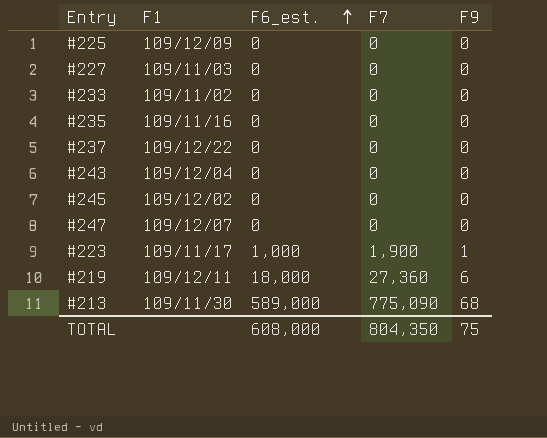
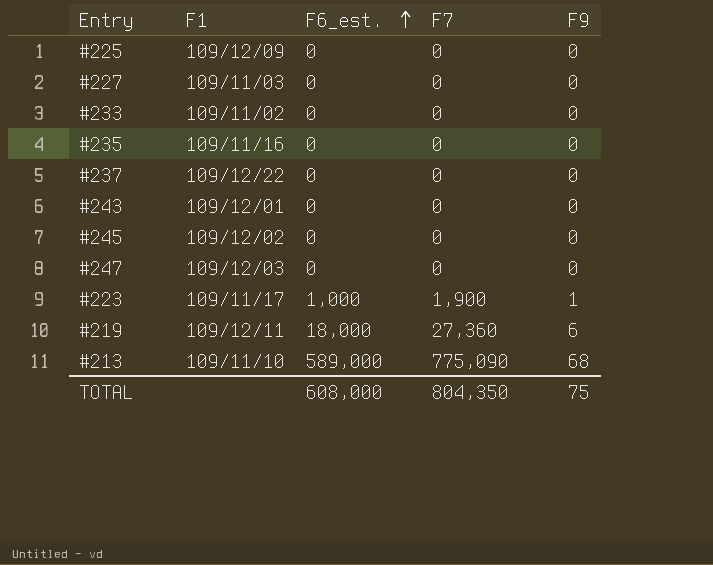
#243 | F1: 109/12/04 -> 109/12/01
#247 | F1: 109/12/07 -> 109/12/03
#213 | F1: 109/11/30 -> 109/11/10

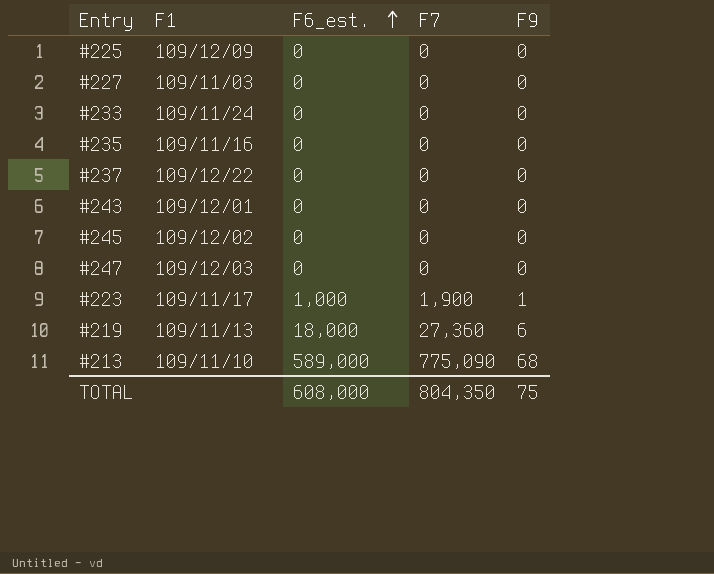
#233 | F1: 109/11/02 -> 109/11/24
#219 | F1: 109/12/11 -> 109/11/13

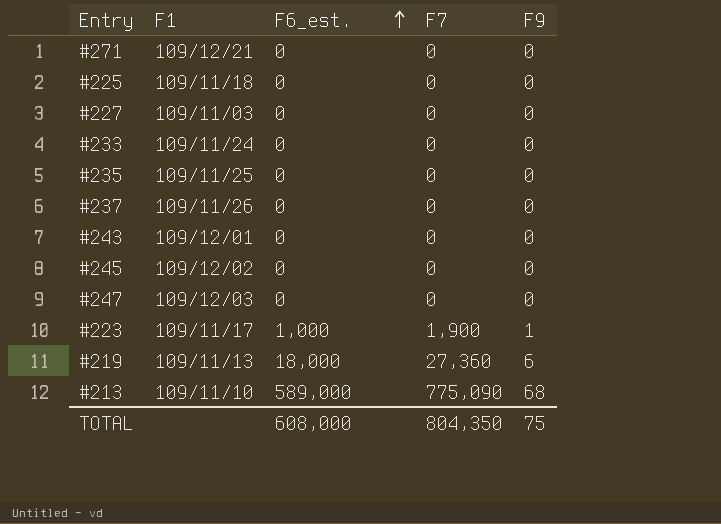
row #271: none -> 109/12/21 | 0 | 0 | 0
#225 | F1: 109/12/09 -> 109/11/18
#235 | F1: 109/11/16 -> 109/11/25
#237 | F1: 109/12/22 -> 109/11/26

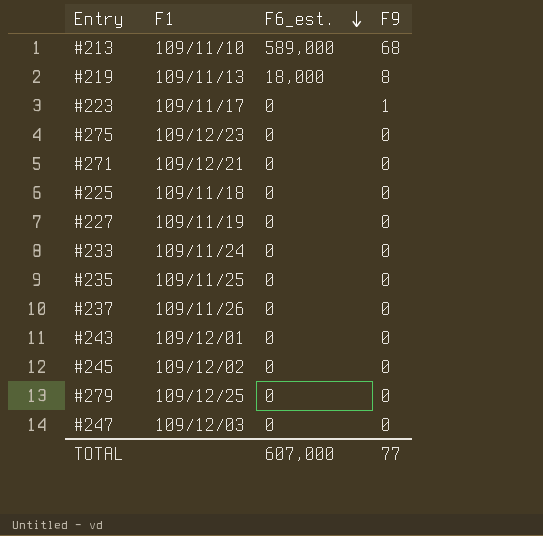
row order: F6_est. ascending -> F6_est. descending
column F7 | position: 4 -> none
#219 | F9: 6 -> 8
#223 | F6_est.: 1,000 -> 0
row #275: none -> 109/12/23 | 0 | 0
#227 | F1: 109/11/03 -> 109/11/19
row #279: none -> 109/12/25 | 0 | 0
TOTAL | F6_est.: 608,000 -> 607,000
TOTAL | F9: 75 -> 77

